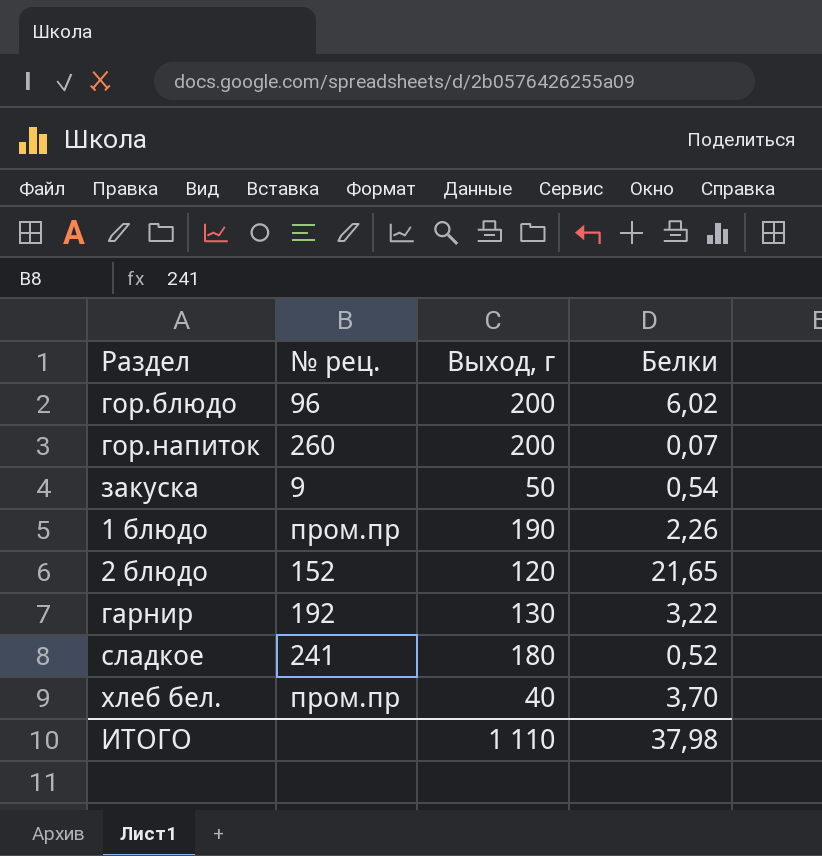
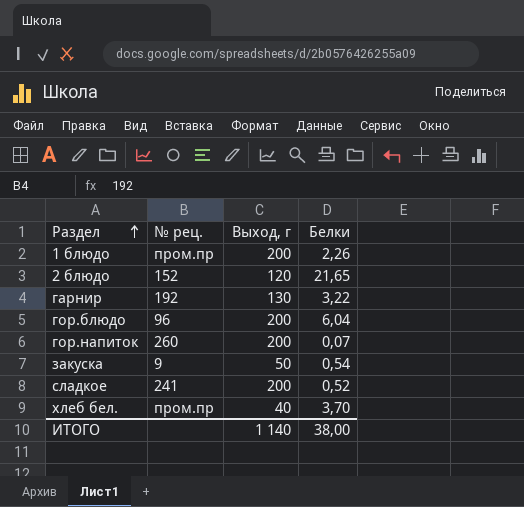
row order: none -> Раздел ascending
1 блюдо | Выход, г: 190 -> 200
гор.блюдо | Белки: 6,02 -> 6,04
сладкое | Выход, г: 180 -> 200
ИТОГО | Выход, г: 1 110 -> 1 140
ИТОГО | Белки: 37,98 -> 38,00

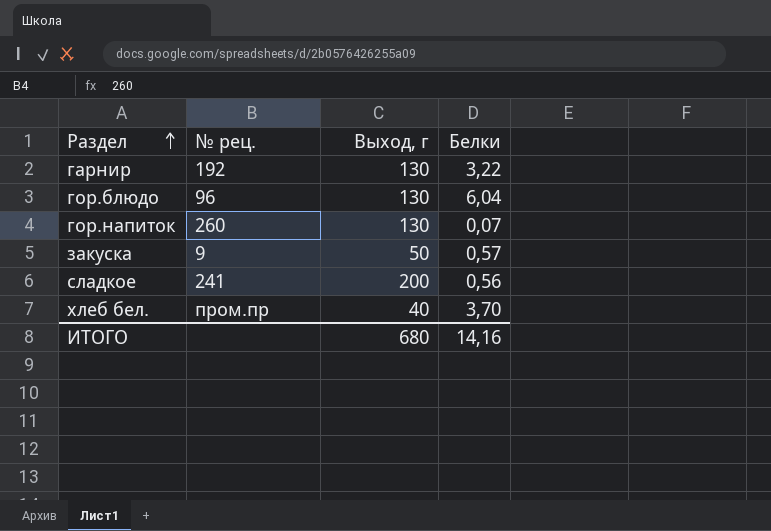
row 1 блюдо: пром.пр | 200 | 2,26 -> none
row 2 блюдо: 152 | 120 | 21,65 -> none
гор.блюдо | Выход, г: 200 -> 130
гор.напиток | Выход, г: 200 -> 130
закуска | Белки: 0,54 -> 0,57
сладкое | Белки: 0,52 -> 0,56
ИТОГО | Выход, г: 1 140 -> 680
ИТОГО | Белки: 38,00 -> 14,16

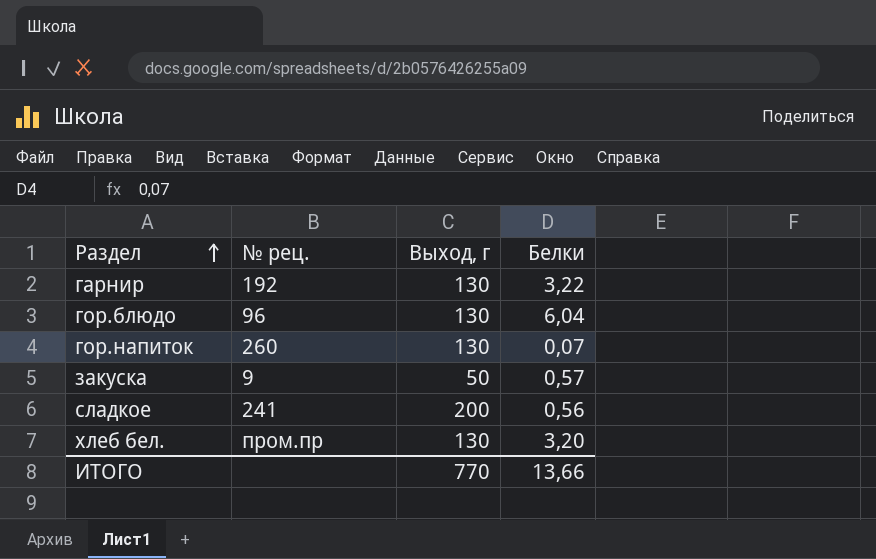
хлеб бел. | Выход, г: 40 -> 130
хлеб бел. | Белки: 3,70 -> 3,20
ИТОГО | Выход, г: 680 -> 770
ИТОГО | Белки: 14,16 -> 13,66

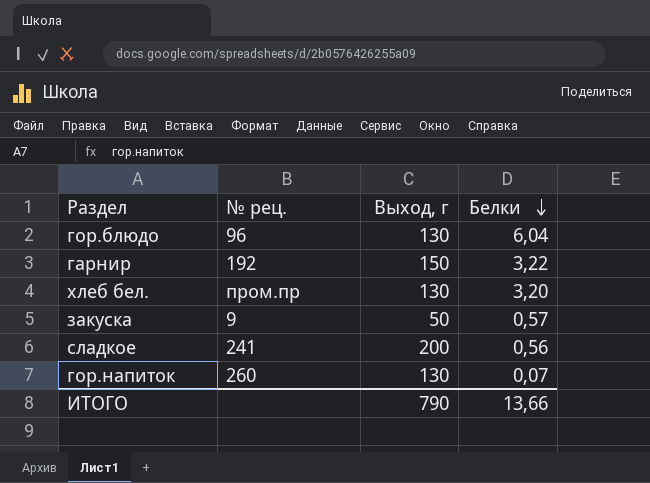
row order: Раздел ascending -> Белки descending
гарнир | Выход, г: 130 -> 150
ИТОГО | Выход, г: 770 -> 790

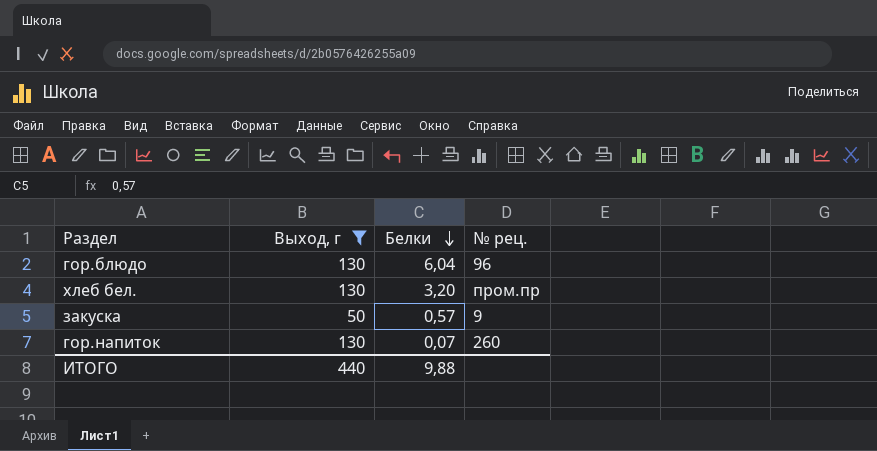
filter: none -> Выход, г <= 130
column № рец. | position: 2 -> 4
ИТОГО | Выход, г: 790 -> 440
ИТОГО | Белки: 13,66 -> 9,88

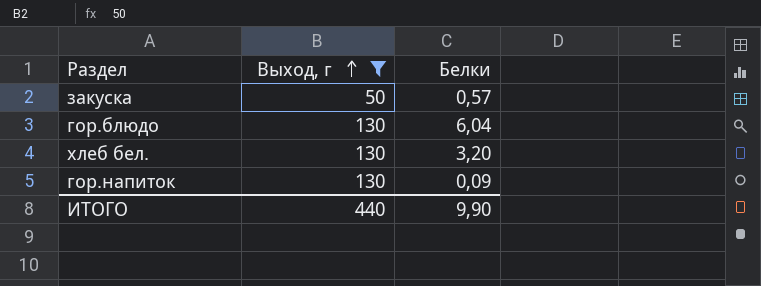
row order: Белки descending -> Выход, г ascending
column № рец. | position: 4 -> none
гор.напиток | Белки: 0,07 -> 0,09
ИТОГО | Белки: 9,88 -> 9,90

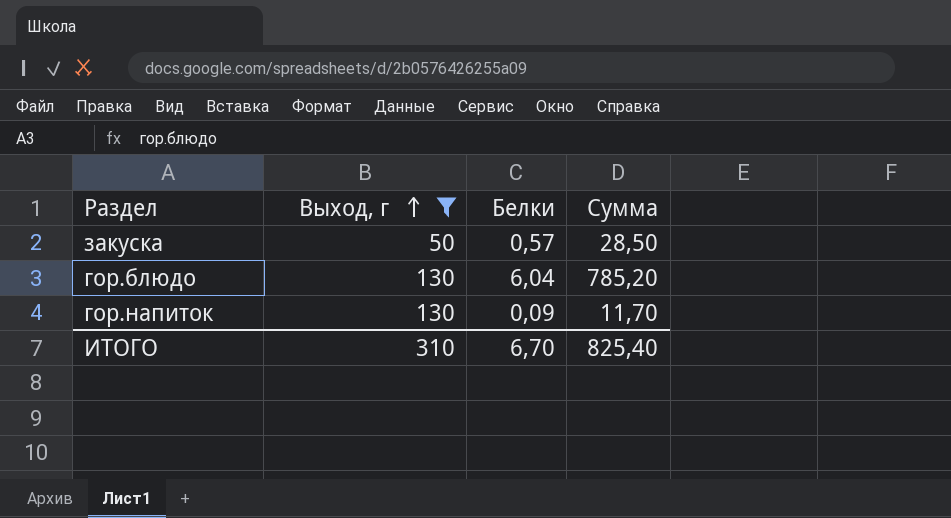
column Сумма | formula: none -> [Выход, г] * [Белки]
row хлеб бел.: 130 | 3,20 -> none
ИТОГО | Выход, г: 440 -> 310
ИТОГО | Белки: 9,90 -> 6,70

